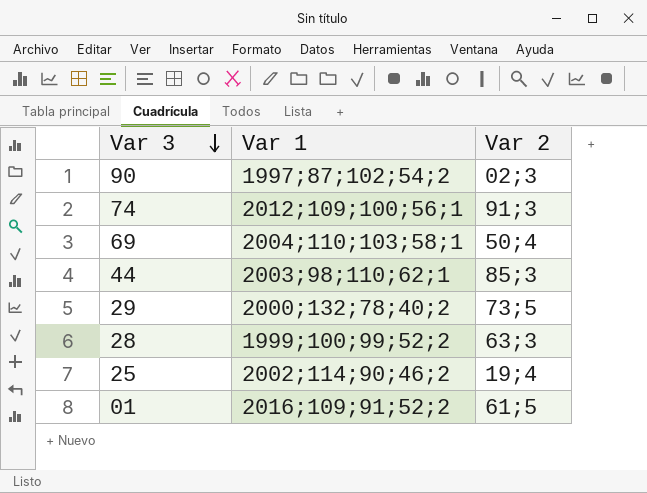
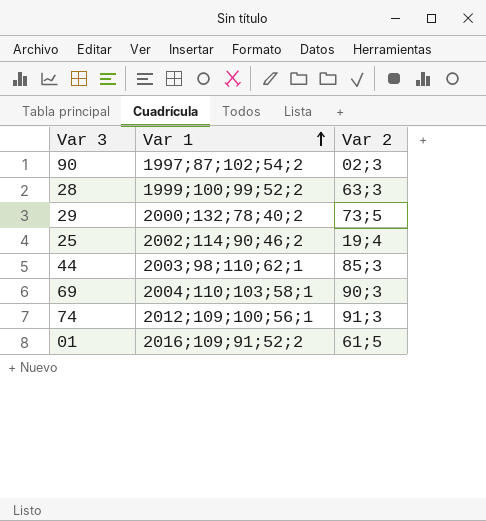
row order: Var 3 descending -> Var 1 ascending
69 | Var 2: 50;4 -> 90;3

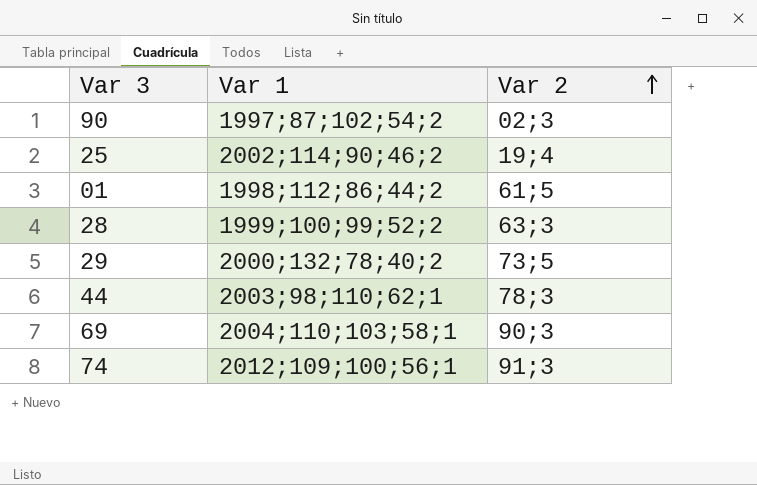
row order: Var 1 ascending -> Var 2 ascending
01 | Var 1: 2016;109;91;52;2 -> 1998;112;86;44;2
44 | Var 2: 85;3 -> 78;3

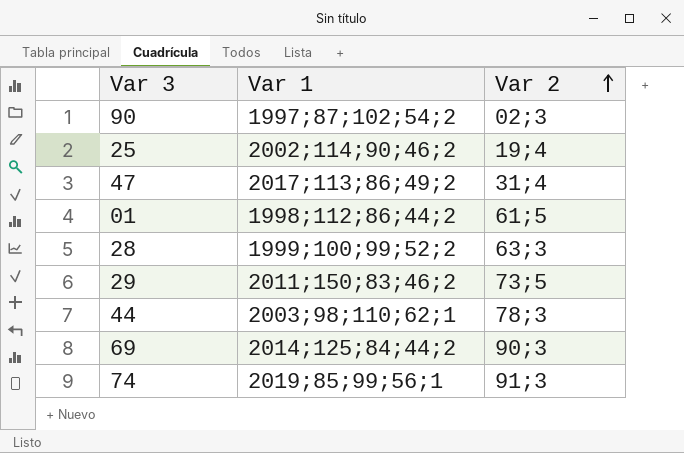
row 47: none -> 2017;113;86;49;2 | 31;4
29 | Var 1: 2000;132;78;40;2 -> 2011;150;83;46;2
69 | Var 1: 2004;110;103;58;1 -> 2014;125;84;44;2
74 | Var 1: 2012;109;100;56;1 -> 2019;85;99;56;1

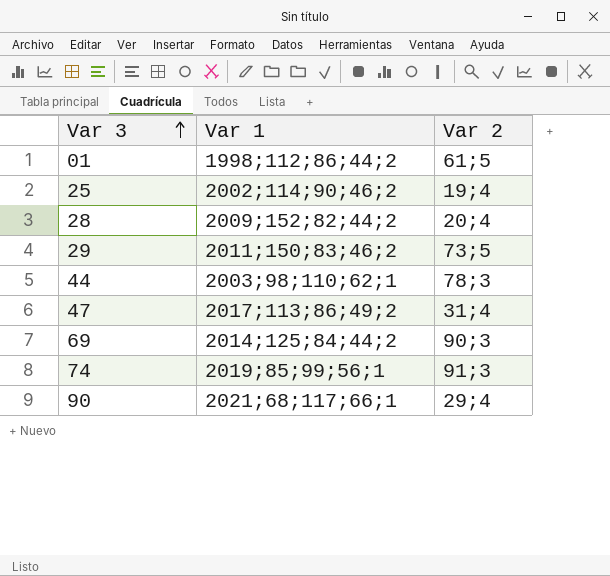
row order: Var 2 ascending -> Var 3 ascending
28 | Var 1: 1999;100;99;52;2 -> 2009;152;82;44;2
28 | Var 2: 63;3 -> 20;4
90 | Var 1: 1997;87;102;54;2 -> 2021;68;117;66;1
90 | Var 2: 02;3 -> 29;4

